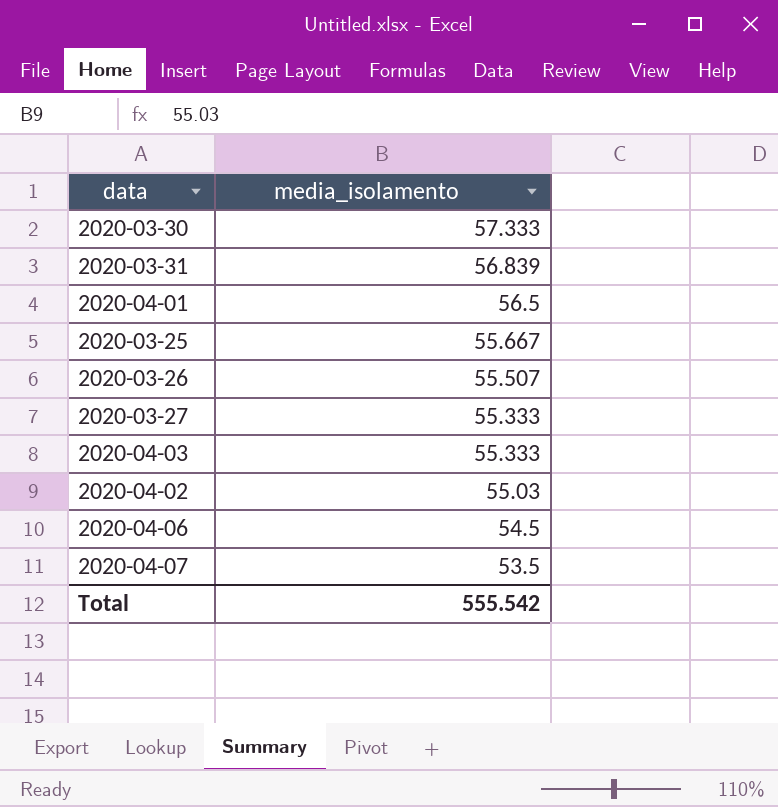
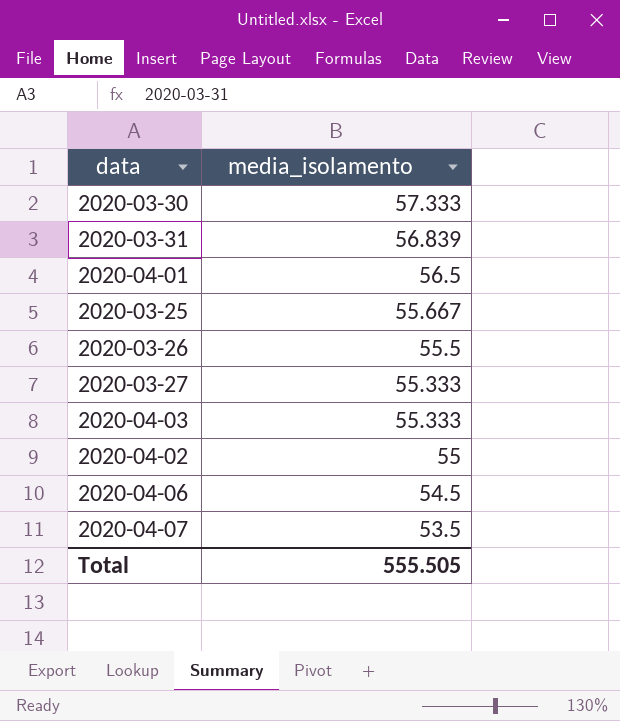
2020-03-26 | media_isolamento: 55.507 -> 55.5
2020-04-02 | media_isolamento: 55.03 -> 55
Total | media_isolamento: 555.542 -> 555.505

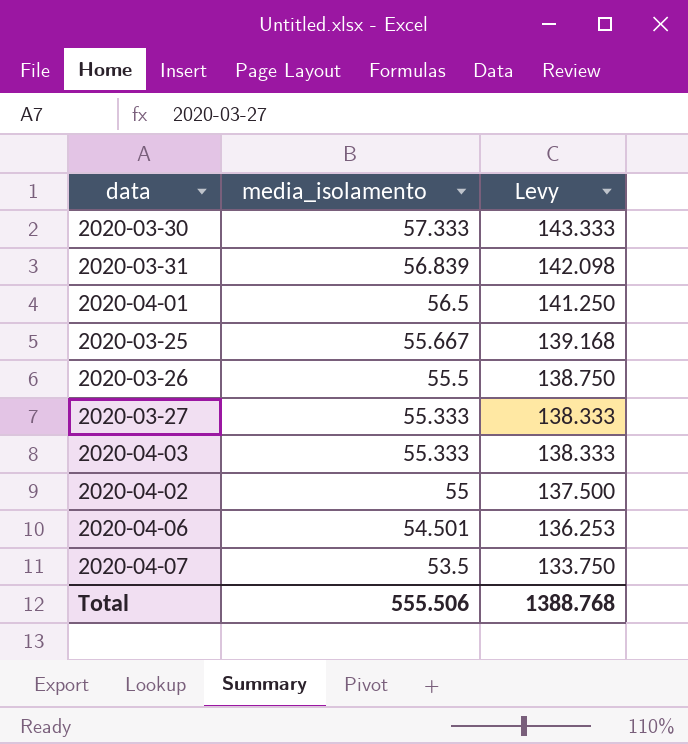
column Levy | formula: none -> [media_isolamento] * 2.5
2020-04-06 | media_isolamento: 54.5 -> 54.501
Total | media_isolamento: 555.505 -> 555.506

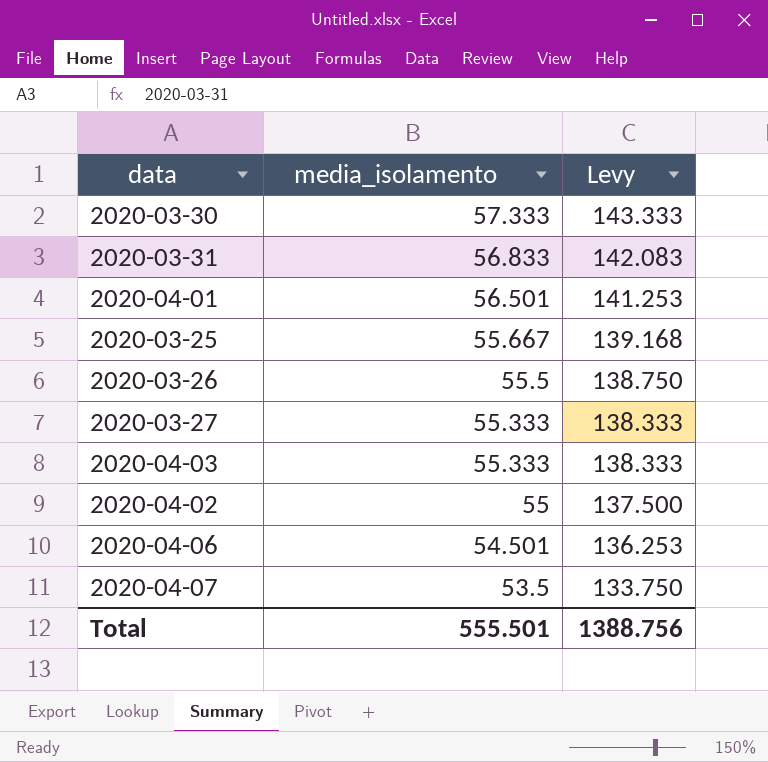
2020-03-31 | media_isolamento: 56.839 -> 56.833
2020-03-31 | Levy: 142.098 -> 142.083
2020-04-01 | media_isolamento: 56.5 -> 56.501
2020-04-01 | Levy: 141.250 -> 141.253
Total | media_isolamento: 555.506 -> 555.501
Total | Levy: 1388.768 -> 1388.756

